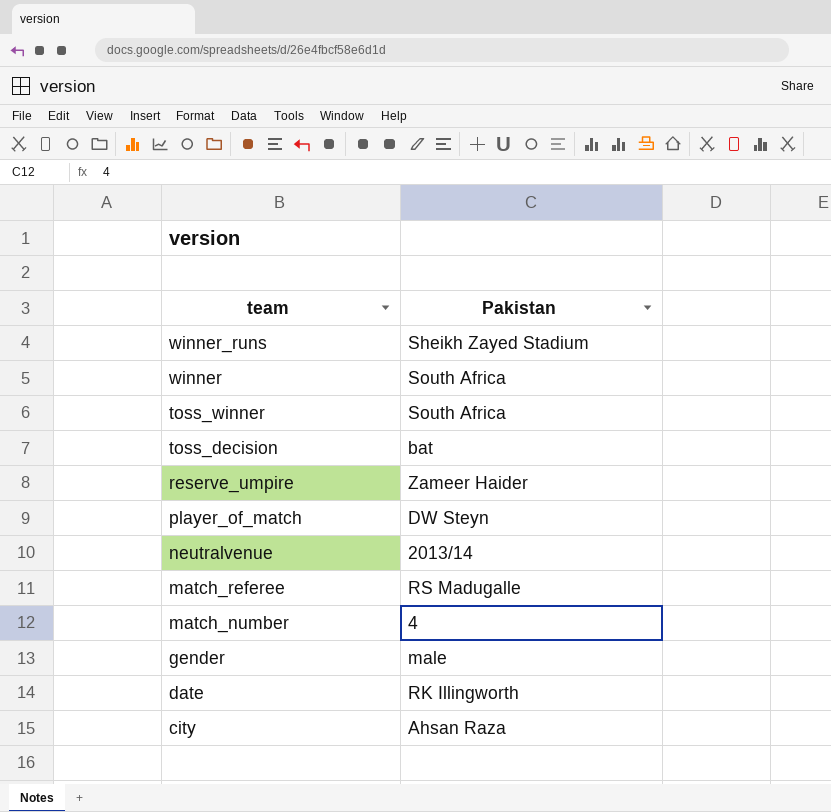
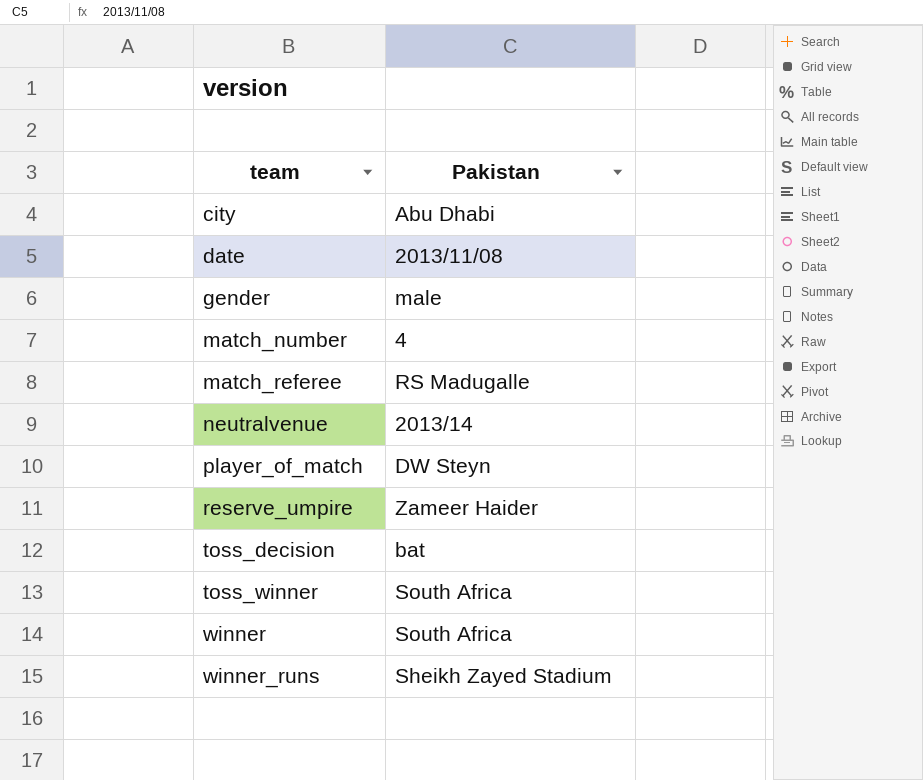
row order: team descending -> team ascending
city | Pakistan: Ahsan Raza -> Abu Dhabi
date | Pakistan: RK Illingworth -> 2013/11/08

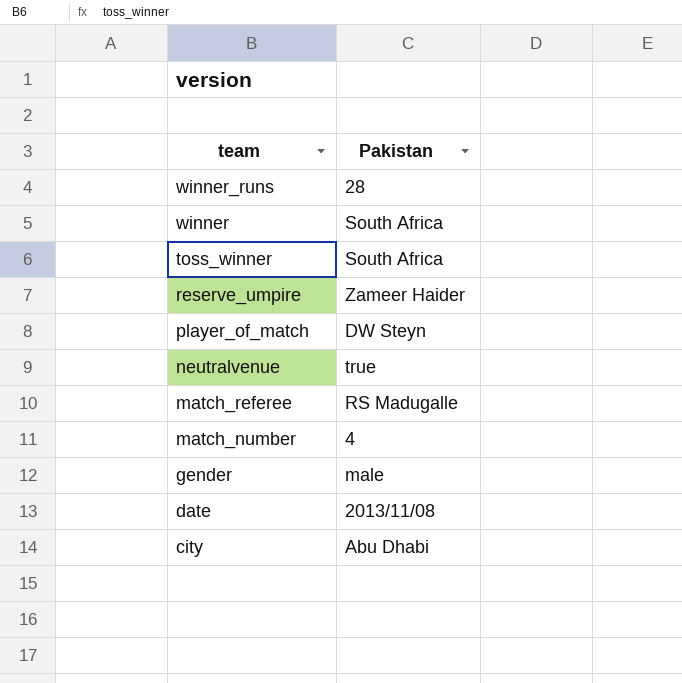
row order: team ascending -> team descending
row toss_decision: bat -> none
winner_runs | Pakistan: Sheikh Zayed Stadium -> 28
neutralvenue | Pakistan: 2013/14 -> true

